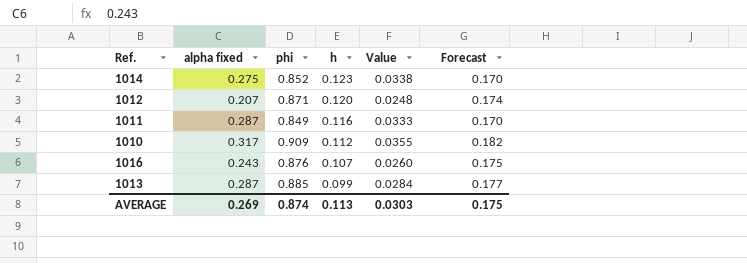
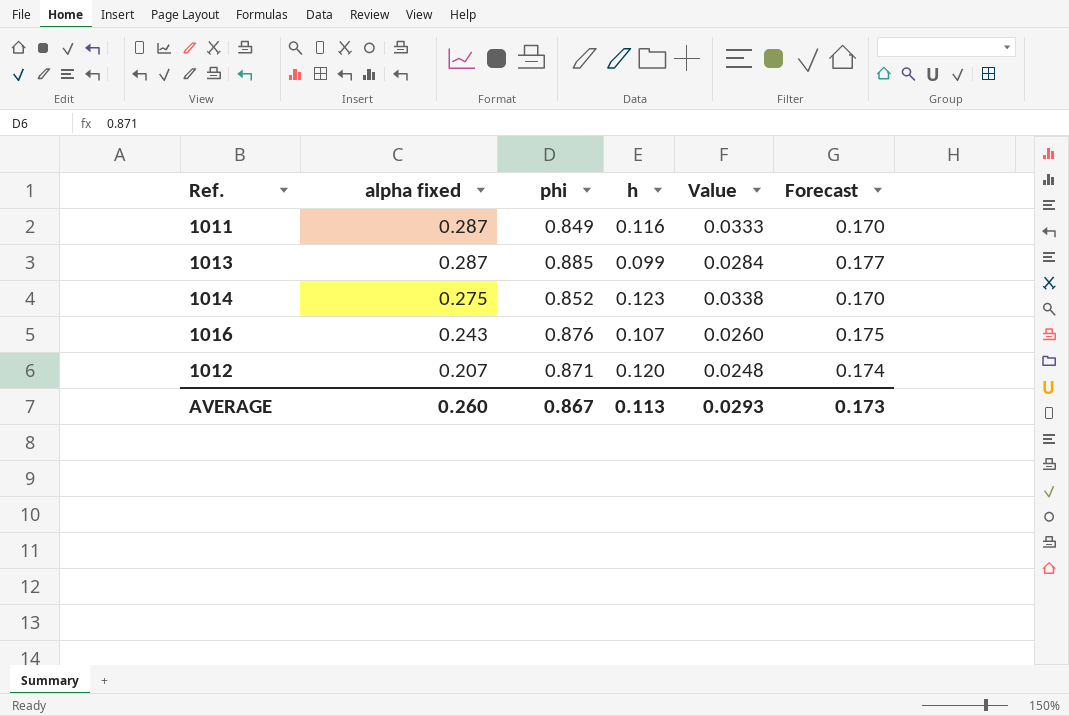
row order: h descending -> alpha fixed descending
row 1010: 0.317 | 0.909 | 0.112 | 0.0355 | 0.182 -> none
AVERAGE | alpha fixed: 0.269 -> 0.260
AVERAGE | phi: 0.874 -> 0.867
AVERAGE | Value: 0.0303 -> 0.0293
AVERAGE | Forecast: 0.175 -> 0.173

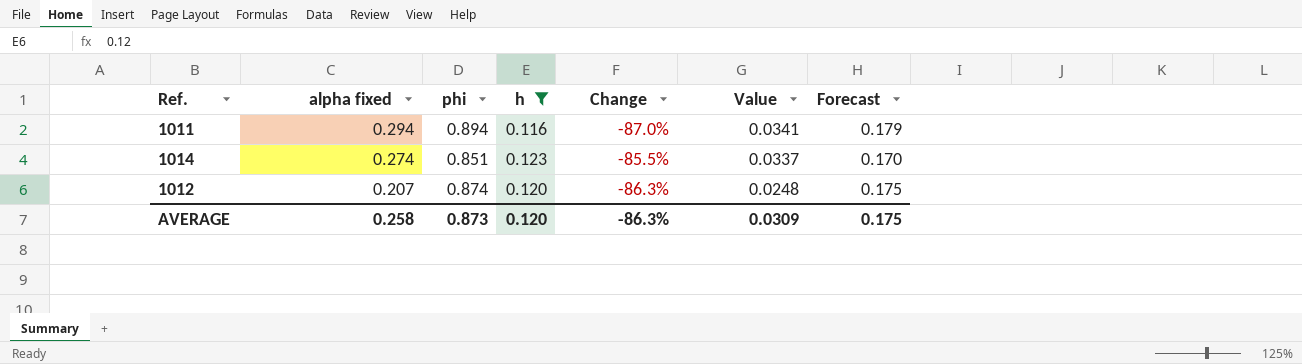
filter: none -> h >= 0.116
column Change | formula: none -> ([h] - [phi]) / [phi]
1011 | alpha fixed: 0.287 -> 0.294
1011 | phi: 0.849 -> 0.894
1011 | Value: 0.0333 -> 0.0341
1011 | Forecast: 0.170 -> 0.179
1014 | alpha fixed: 0.275 -> 0.274
1014 | phi: 0.852 -> 0.851
1014 | Value: 0.0338 -> 0.0337
1012 | phi: 0.871 -> 0.874
1012 | Forecast: 0.174 -> 0.175
AVERAGE | alpha fixed: 0.260 -> 0.258
AVERAGE | phi: 0.867 -> 0.873
AVERAGE | h: 0.113 -> 0.120
AVERAGE | Value: 0.0293 -> 0.0309
AVERAGE | Forecast: 0.173 -> 0.175

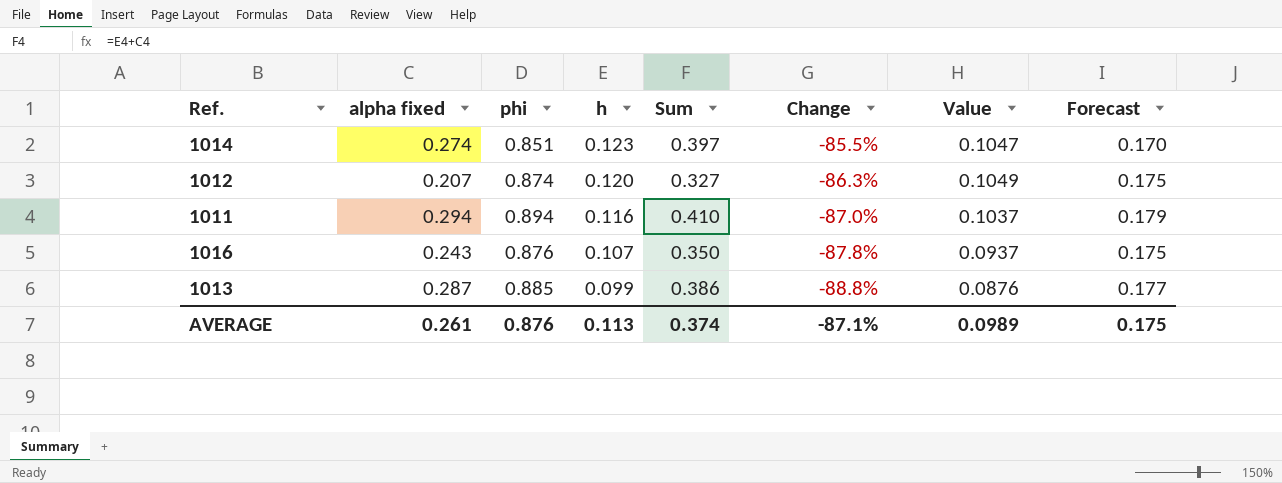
filter: h >= 0.116 -> none
row order: alpha fixed descending -> h descending
column Sum | formula: none -> [alpha fixed] + [h]
column Value | formula: [alpha fixed] * [h] -> [phi] * [h]
AVERAGE | alpha fixed: 0.258 -> 0.261
AVERAGE | phi: 0.873 -> 0.876
AVERAGE | h: 0.120 -> 0.113
AVERAGE | Change: -86.3% -> -87.1%
AVERAGE | Value: 0.0309 -> 0.0989

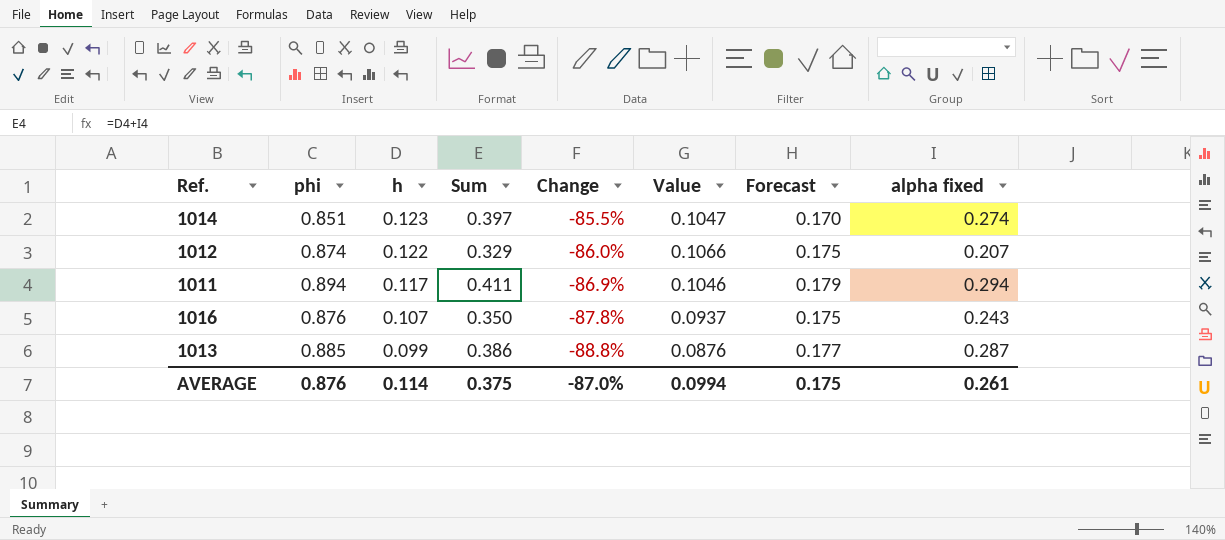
column alpha fixed | position: 2 -> 8
1012 | h: 0.120 -> 0.122
1012 | Sum: 0.327 -> 0.329
1012 | Change: -86.3% -> -86.0%
1012 | Value: 0.1049 -> 0.1066
1011 | h: 0.116 -> 0.117
1011 | Sum: 0.410 -> 0.411
1011 | Change: -87.0% -> -86.9%
1011 | Value: 0.1037 -> 0.1046
AVERAGE | h: 0.113 -> 0.114
AVERAGE | Sum: 0.374 -> 0.375
AVERAGE | Change: -87.1% -> -87.0%
AVERAGE | Value: 0.0989 -> 0.0994

